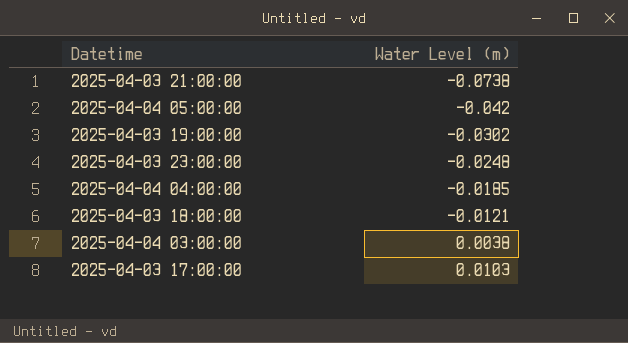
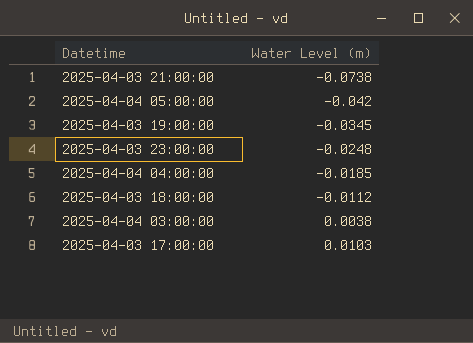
2025-04-03 19:00:00 | Water Level (m): -0.0302 -> -0.0345
2025-04-03 18:00:00 | Water Level (m): -0.0121 -> -0.0112

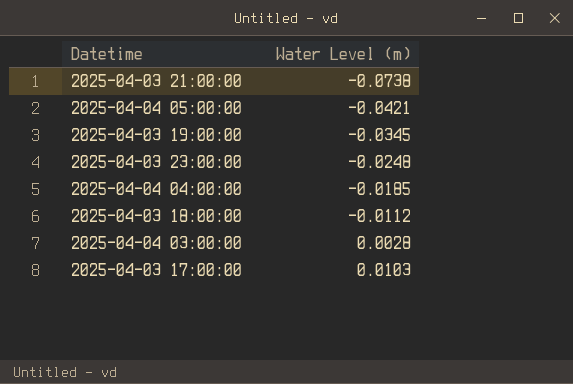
2025-04-04 05:00:00 | Water Level (m): -0.042 -> -0.0421
2025-04-04 03:00:00 | Water Level (m): 0.0038 -> 0.0028

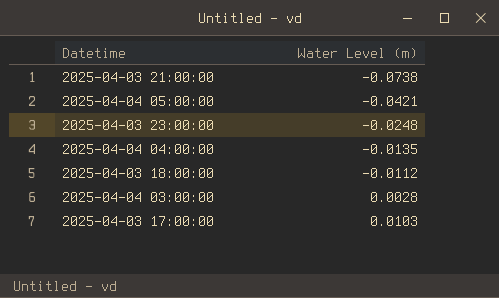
row 2025-04-03 19:00:00: -0.0345 -> none
2025-04-04 04:00:00 | Water Level (m): -0.0185 -> -0.0135

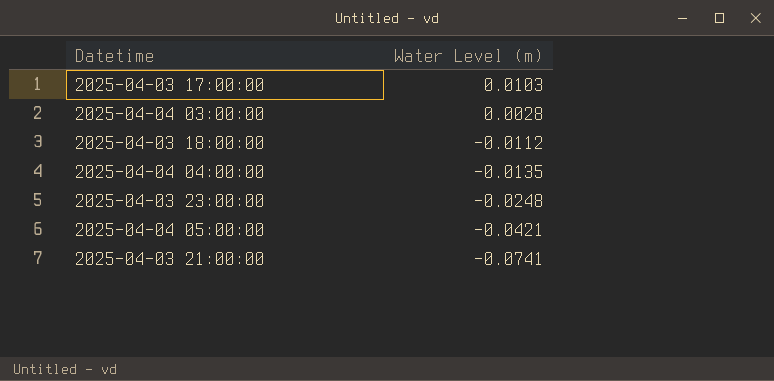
row order: Water Level (m) ascending -> Water Level (m) descending
2025-04-03 21:00:00 | Water Level (m): -0.0738 -> -0.0741

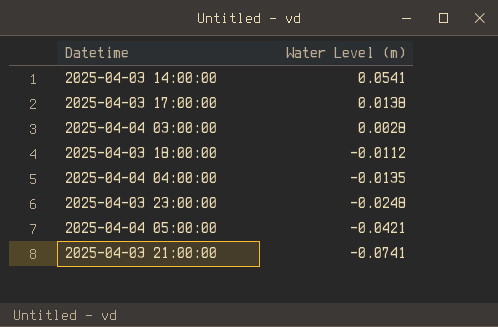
row 2025-04-03 14:00:00: none -> 0.0541
2025-04-03 17:00:00 | Water Level (m): 0.0103 -> 0.0138

